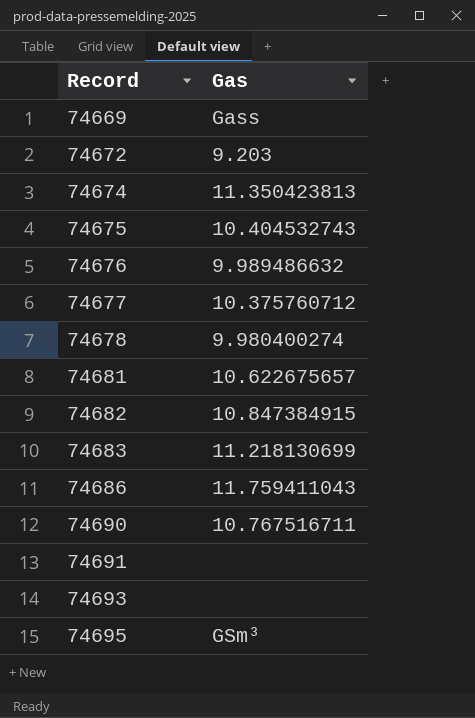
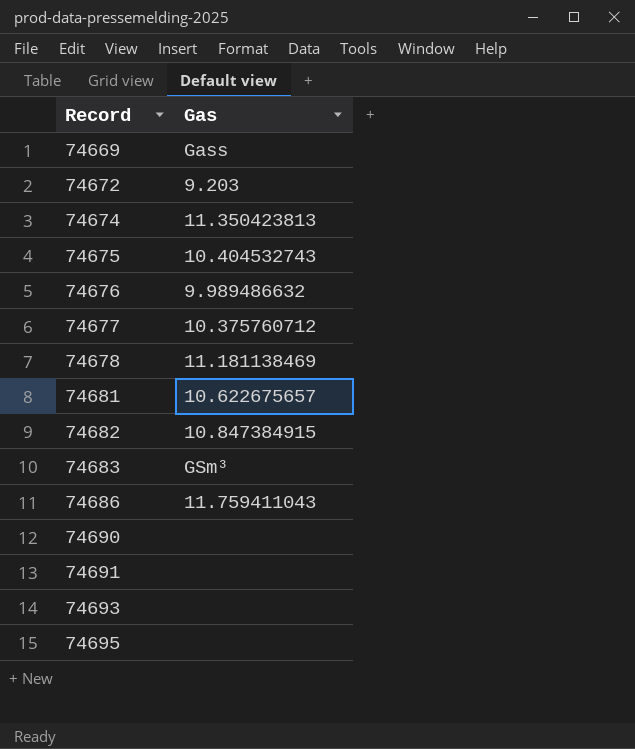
74678 | Gas: 9.980400274 -> 11.181138469
74683 | Gas: 11.218130699 -> GSm³
74690 | Gas: 10.767516711 -> none
74695 | Gas: GSm³ -> none

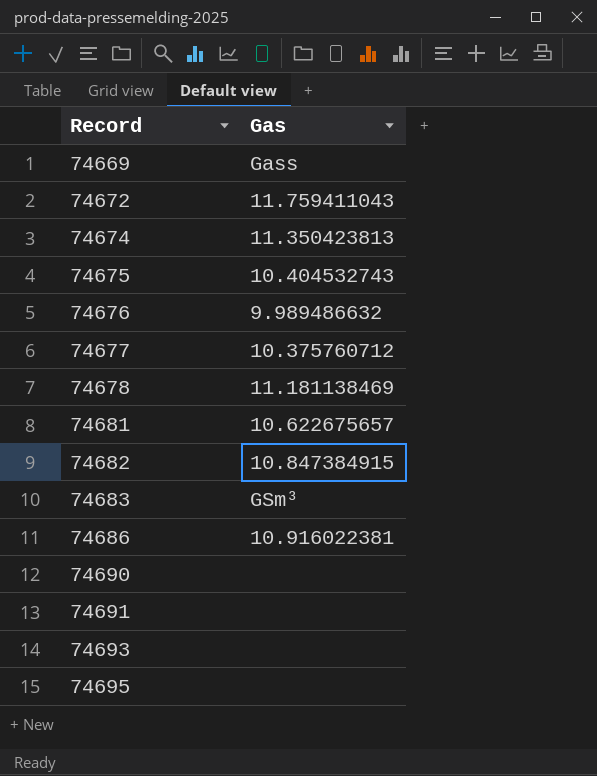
74672 | Gas: 9.203 -> 11.759411043
74686 | Gas: 11.759411043 -> 10.916022381

